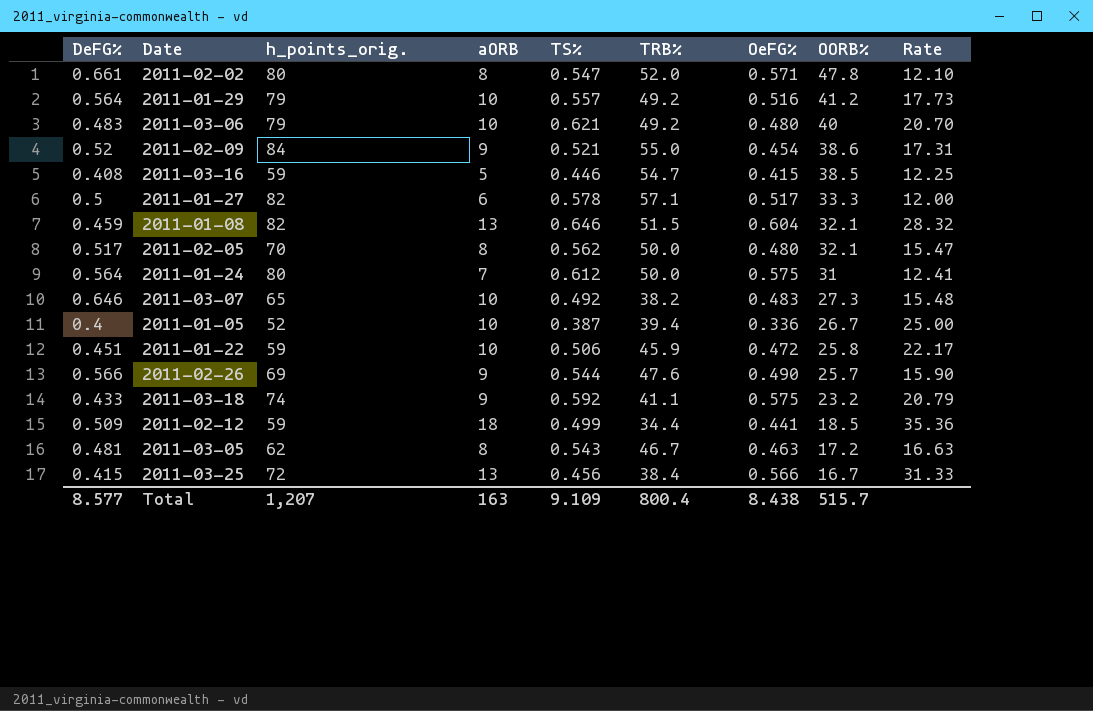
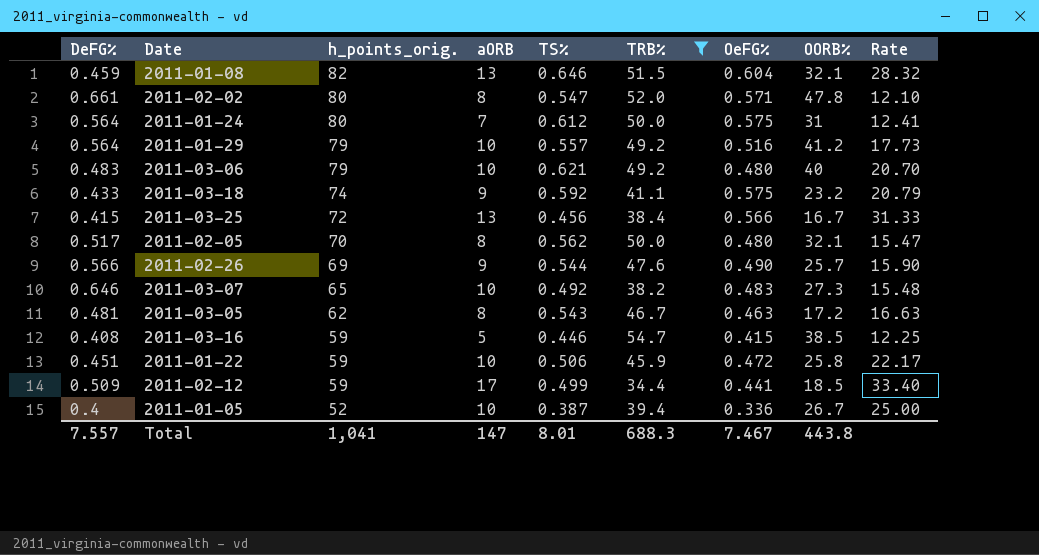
filter: none -> TRB% <= 54.7
row order: OORB% descending -> h_points_orig. descending
2011-02-12 | aORB: 18 -> 17
2011-02-12 | Rate: 35.36 -> 33.40
Total | DeFG%: 8.577 -> 7.557
Total | h_points_orig.: 1,207 -> 1,041
Total | aORB: 163 -> 147
Total | TS%: 9.109 -> 8.01
Total | TRB%: 800.4 -> 688.3
Total | OeFG%: 8.438 -> 7.467
Total | OORB%: 515.7 -> 443.8

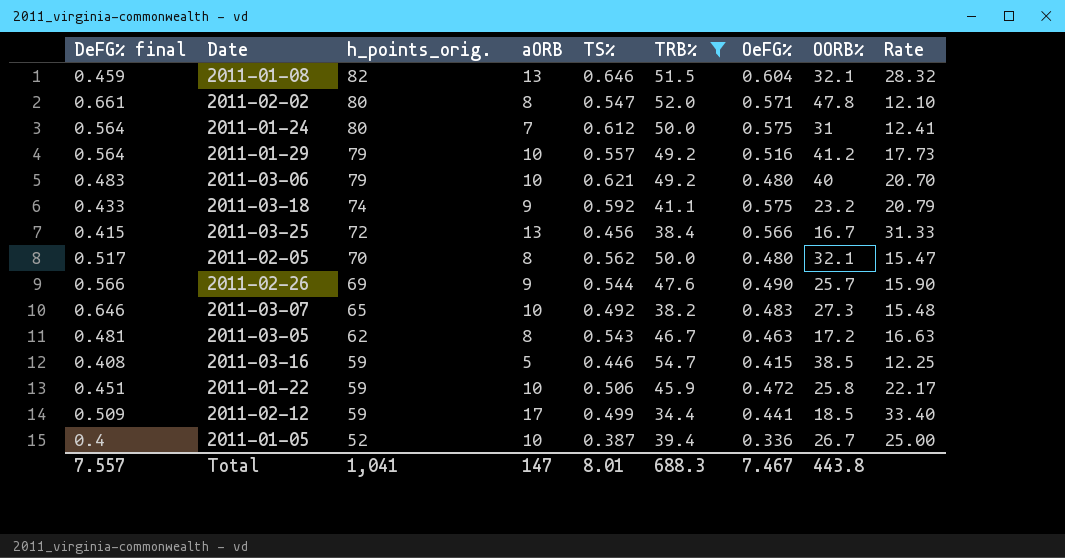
column name: DeFG% -> DeFG% final

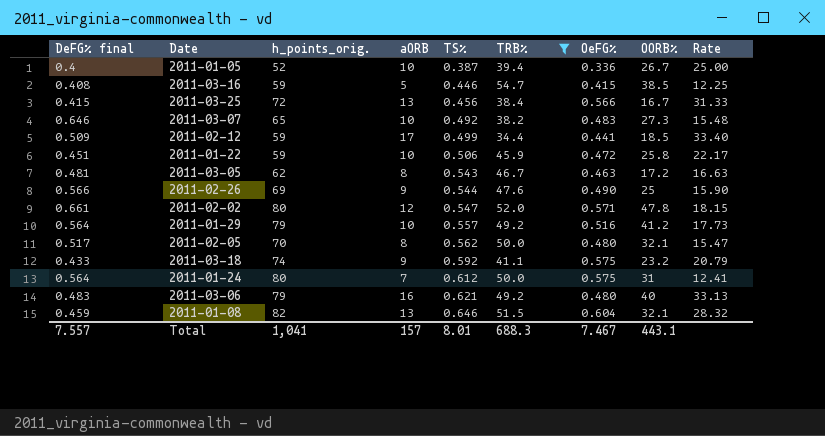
row order: h_points_orig. descending -> TS% ascending
2011-02-26 | OORB%: 25.7 -> 25
2011-02-02 | aORB: 8 -> 12
2011-02-02 | Rate: 12.10 -> 18.15
2011-03-06 | aORB: 10 -> 16
2011-03-06 | Rate: 20.70 -> 33.13
Total | aORB: 147 -> 157
Total | OORB%: 443.8 -> 443.1

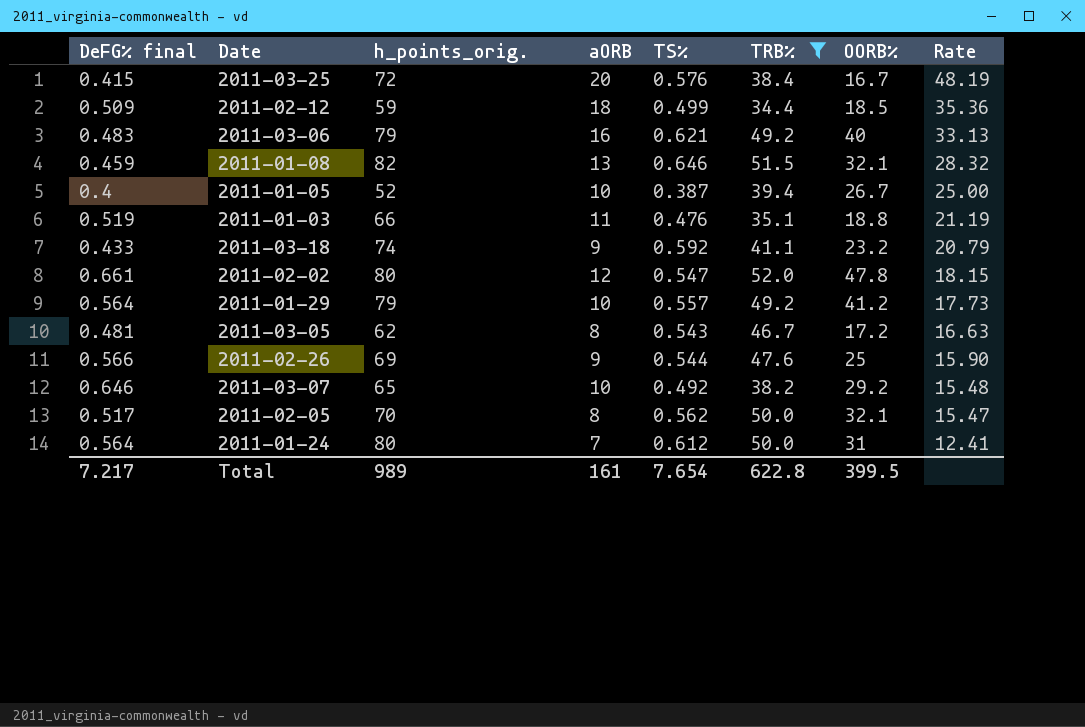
row order: TS% ascending -> Rate descending
column OeFG% | position: 7 -> none
row 2011-03-16: 0.408 | 59 | 5 | 0.446 | 54.7 | 0.415 | 38.5 | 12.25 -> none
row 2011-01-22: 0.451 | 59 | 10 | 0.506 | 45.9 | 0.472 | 25.8 | 22.17 -> none
2011-03-25 | aORB: 13 -> 20
2011-03-25 | TS%: 0.456 -> 0.576
2011-03-25 | Rate: 31.33 -> 48.19
2011-02-12 | aORB: 17 -> 18
2011-02-12 | Rate: 33.40 -> 35.36
row 2011-01-03: none -> 0.519 | 66 | 11 | 0.476 | 35.1 | 18.8 | 21.19
2011-03-07 | OORB%: 27.3 -> 29.2
Total | DeFG% final: 7.557 -> 7.217
Total | h_points_orig.: 1,041 -> 989
Total | aORB: 157 -> 161
Total | TS%: 8.01 -> 7.654
Total | TRB%: 688.3 -> 622.8
Total | OORB%: 443.1 -> 399.5

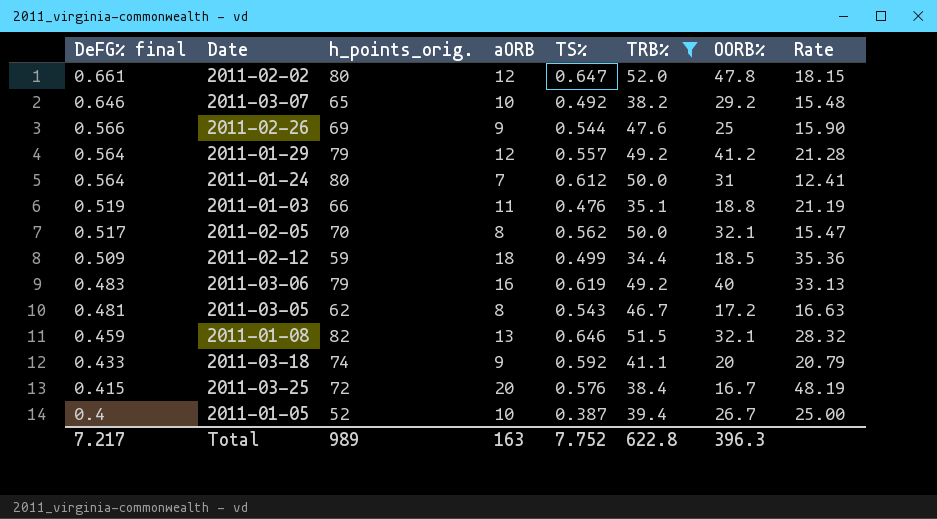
row order: Rate descending -> DeFG% final descending
2011-02-02 | TS%: 0.547 -> 0.647
2011-01-29 | aORB: 10 -> 12
2011-01-29 | Rate: 17.73 -> 21.28
2011-03-06 | TS%: 0.621 -> 0.619
2011-03-18 | OORB%: 23.2 -> 20
Total | aORB: 161 -> 163
Total | TS%: 7.654 -> 7.752
Total | OORB%: 399.5 -> 396.3

